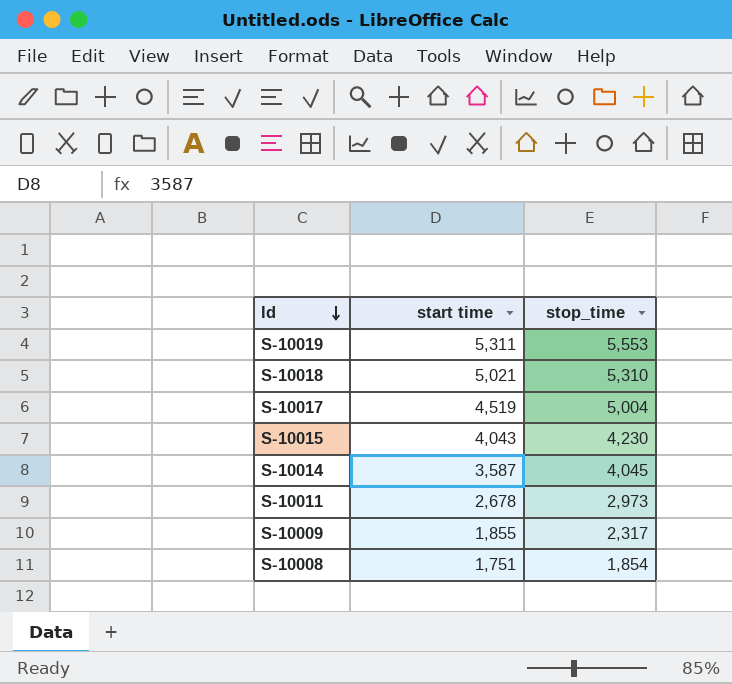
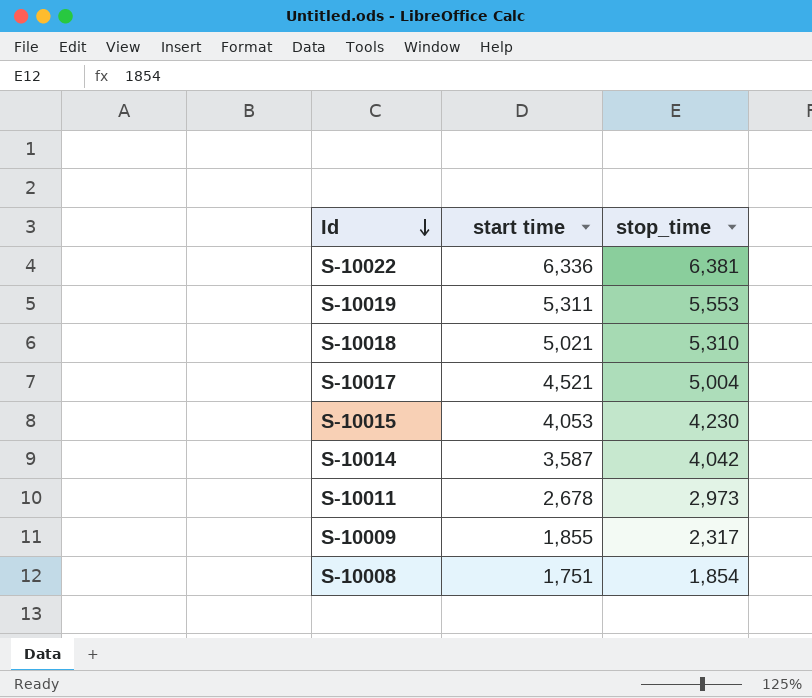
row S-10022: none -> 6,336 | 6,381
S-10017 | start time: 4,519 -> 4,521
S-10015 | start time: 4,043 -> 4,053
S-10014 | stop_time: 4,045 -> 4,042

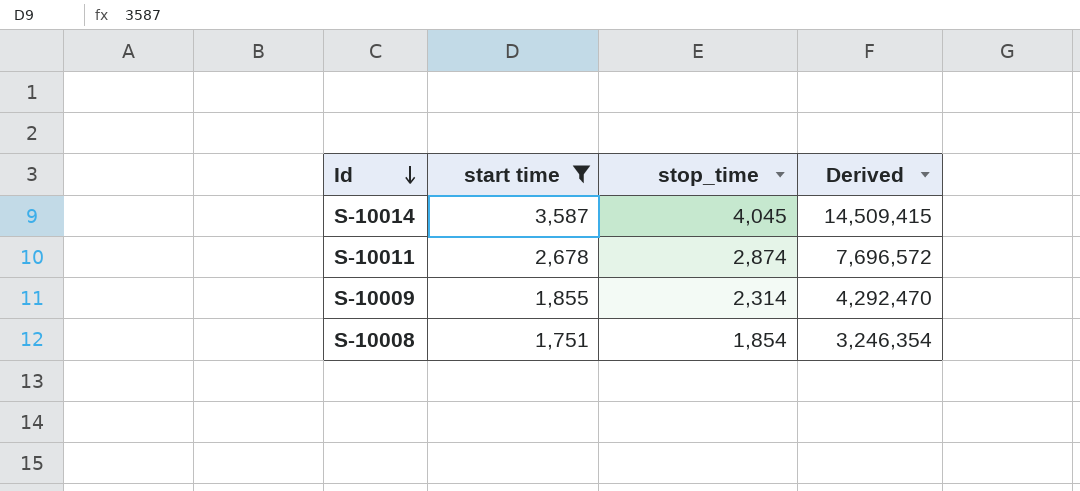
filter: none -> start time <= 3,587
column Derived | formula: none -> [start time] * [stop_time]
S-10014 | stop_time: 4,042 -> 4,045
S-10011 | stop_time: 2,973 -> 2,874
S-10009 | stop_time: 2,317 -> 2,314

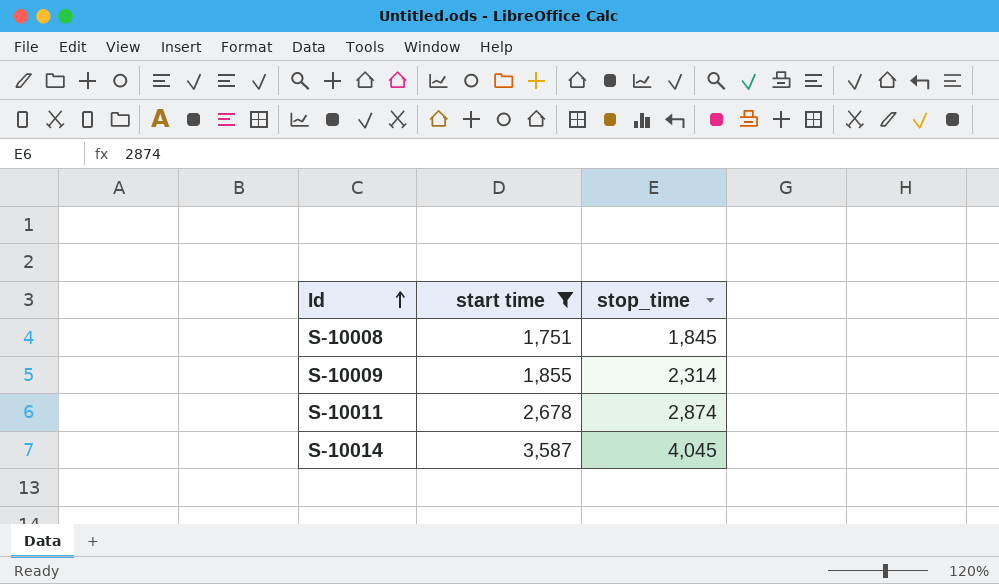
row order: Id descending -> Id ascending
column Derived | formula: [start time] * [stop_time] -> none
S-10008 | stop_time: 1,854 -> 1,845

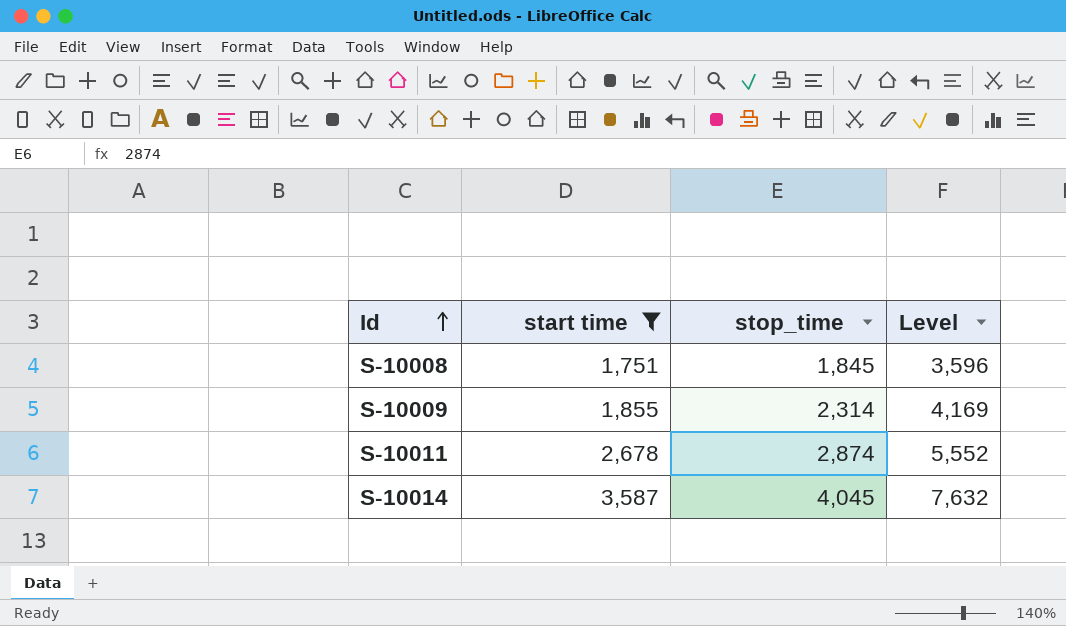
column Level | formula: none -> [start time] + [stop_time]

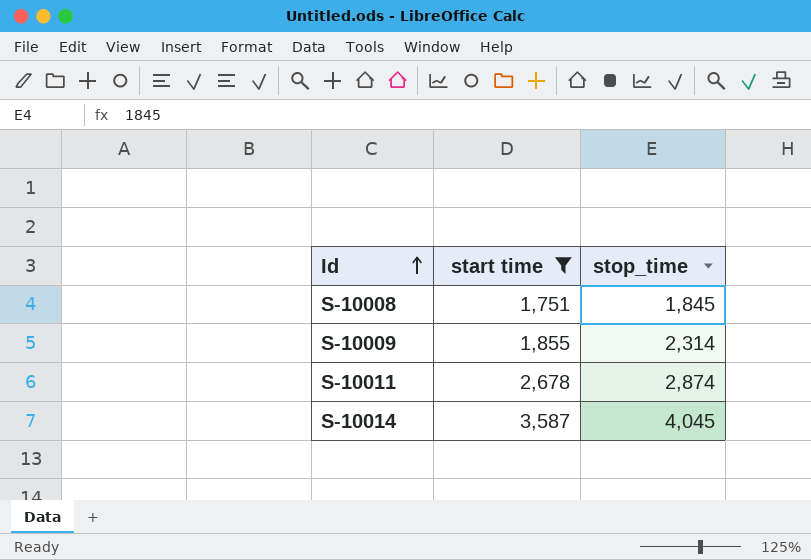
column Level | formula: [start time] + [stop_time] -> none

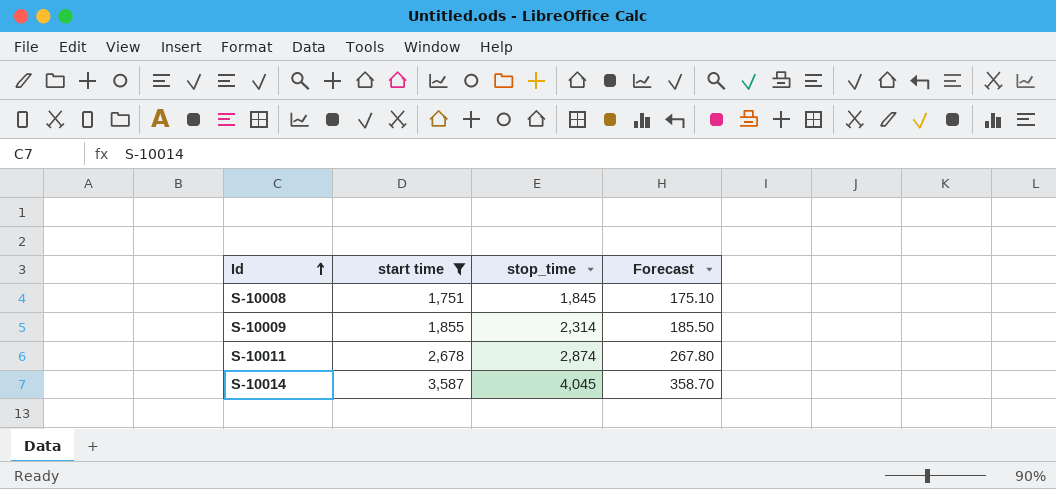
column Forecast | formula: none -> [start time] * 0.1

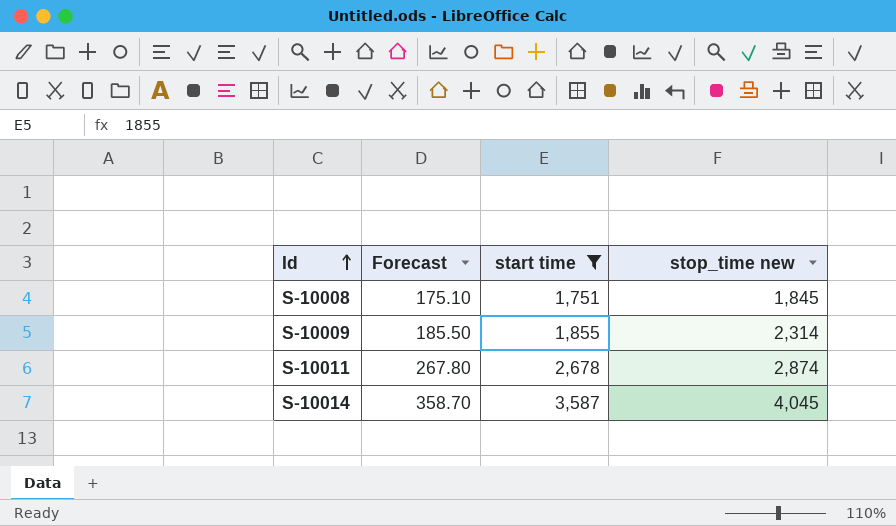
column Forecast | position: 4 -> 2
column name: stop_time -> stop_time new

